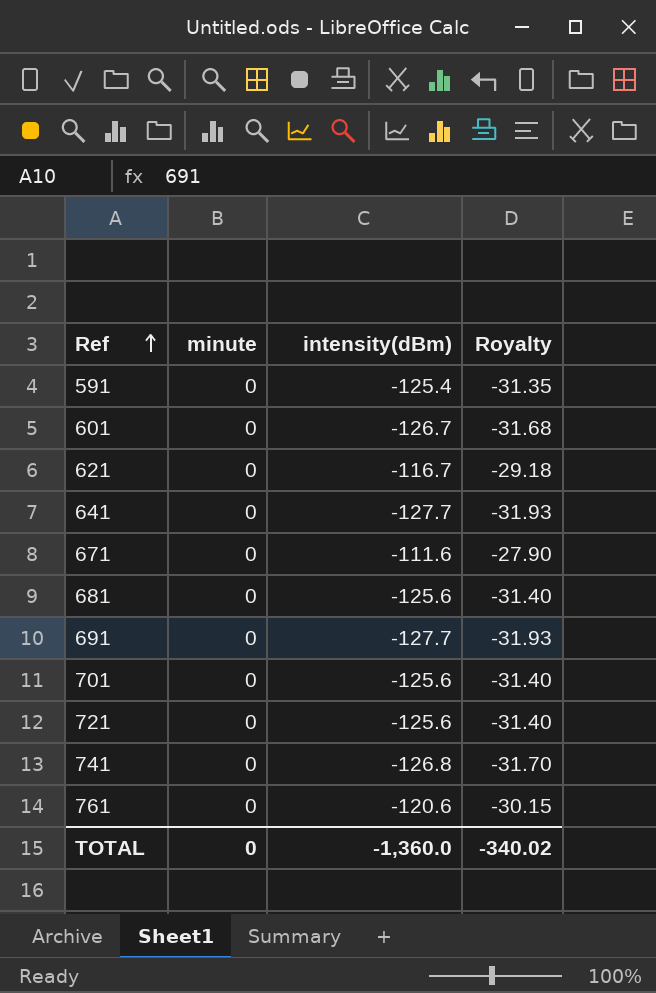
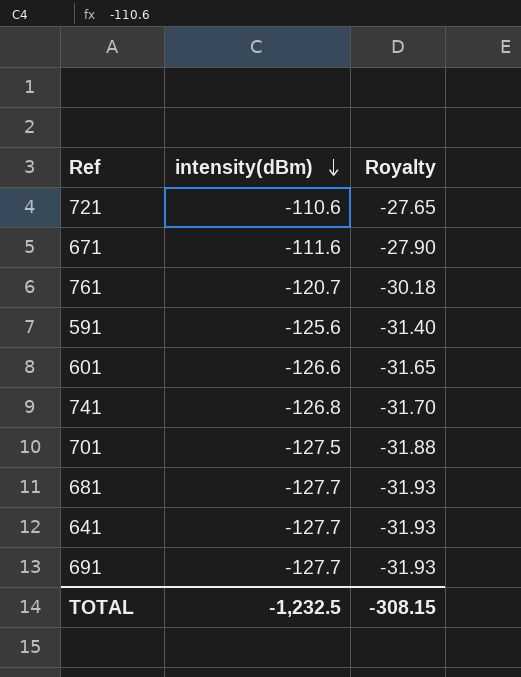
row order: Ref ascending -> intensity(dBm) descending
column minute | position: 2 -> none
row 621: 0 | -116.7 | -29.18 -> none
721 | intensity(dBm): -125.6 -> -110.6
721 | Royalty: -31.40 -> -27.65
761 | intensity(dBm): -120.6 -> -120.7
761 | Royalty: -30.15 -> -30.18
591 | intensity(dBm): -125.4 -> -125.6
591 | Royalty: -31.35 -> -31.40
601 | intensity(dBm): -126.7 -> -126.6
601 | Royalty: -31.68 -> -31.65
701 | intensity(dBm): -125.6 -> -127.5
701 | Royalty: -31.40 -> -31.88
681 | intensity(dBm): -125.6 -> -127.7
681 | Royalty: -31.40 -> -31.93
TOTAL | intensity(dBm): -1,360.0 -> -1,232.5
TOTAL | Royalty: -340.02 -> -308.15

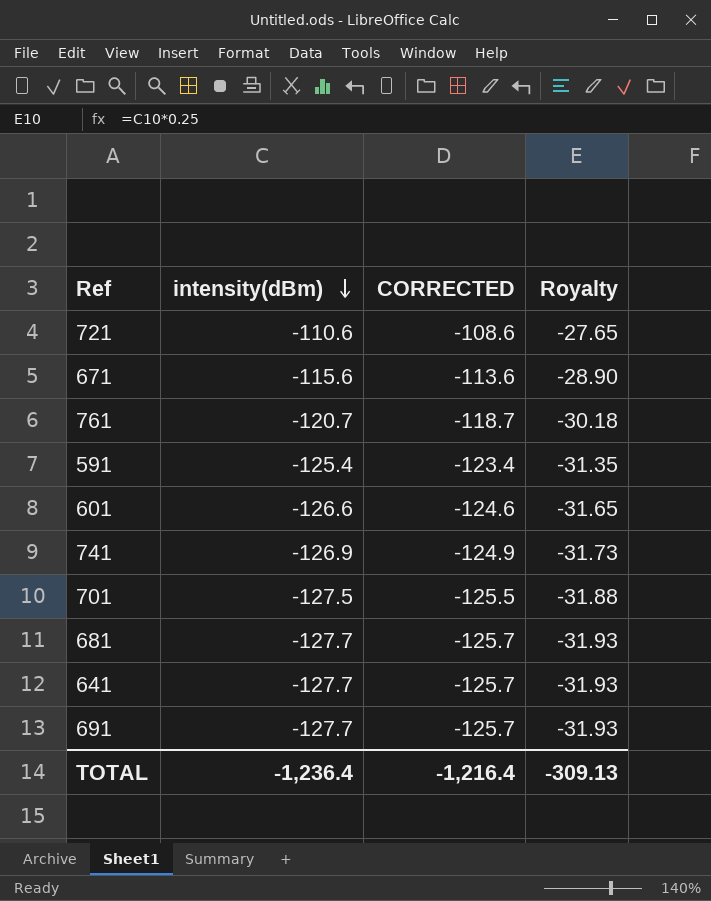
column CORRECTED | formula: none -> [intensity(dBm)] + 2
671 | intensity(dBm): -111.6 -> -115.6
671 | Royalty: -27.90 -> -28.90
591 | intensity(dBm): -125.6 -> -125.4
591 | Royalty: -31.40 -> -31.35
741 | intensity(dBm): -126.8 -> -126.9
741 | Royalty: -31.70 -> -31.73
TOTAL | intensity(dBm): -1,232.5 -> -1,236.4
TOTAL | Royalty: -308.15 -> -309.13

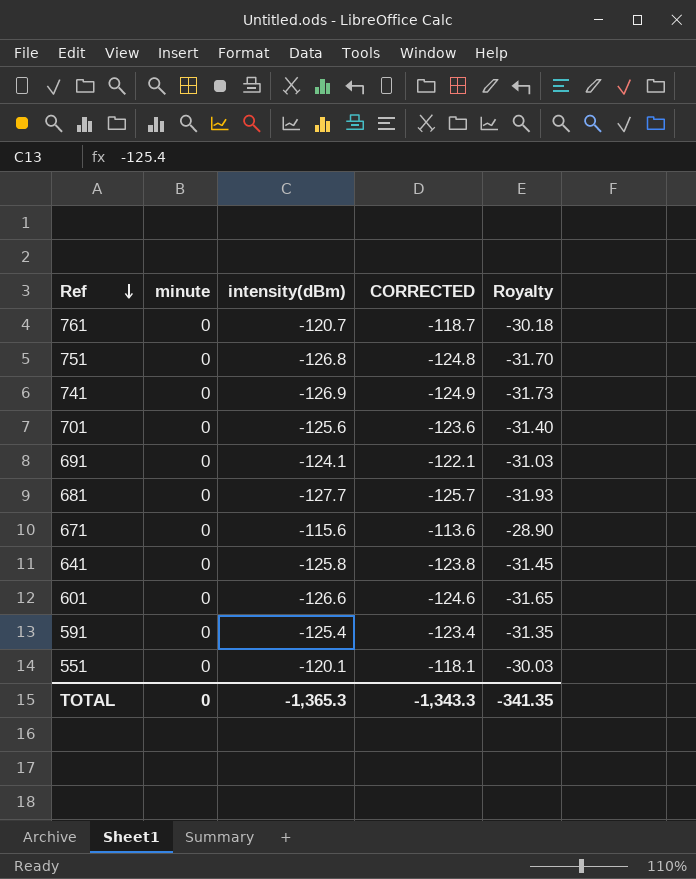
row order: intensity(dBm) descending -> Ref descending
column minute | position: none -> 2
row 721: -110.6 | -108.6 | -27.65 -> none
row 751: none -> 0 | -126.8 | -124.8 | -31.70
701 | intensity(dBm): -127.5 -> -125.6
701 | CORRECTED: -125.5 -> -123.6
701 | Royalty: -31.88 -> -31.40
691 | intensity(dBm): -127.7 -> -124.1
691 | CORRECTED: -125.7 -> -122.1
691 | Royalty: -31.93 -> -31.03
641 | intensity(dBm): -127.7 -> -125.8
641 | CORRECTED: -125.7 -> -123.8
641 | Royalty: -31.93 -> -31.45
row 551: none -> 0 | -120.1 | -118.1 | -30.03
TOTAL | intensity(dBm): -1,236.4 -> -1,365.3
TOTAL | CORRECTED: -1,216.4 -> -1,343.3
TOTAL | Royalty: -309.13 -> -341.35

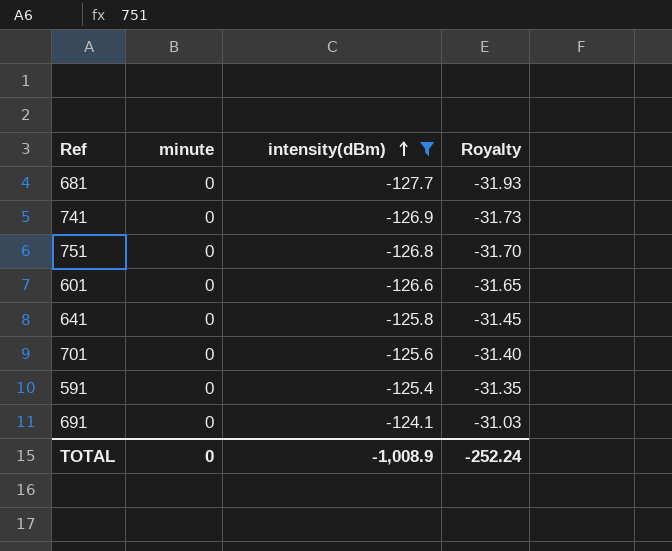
filter: none -> intensity(dBm) <= -124.1
row order: Ref descending -> intensity(dBm) ascending
column CORRECTED | formula: [intensity(dBm)] + 2 -> none
TOTAL | intensity(dBm): -1,365.3 -> -1,008.9
TOTAL | Royalty: -341.35 -> -252.24

